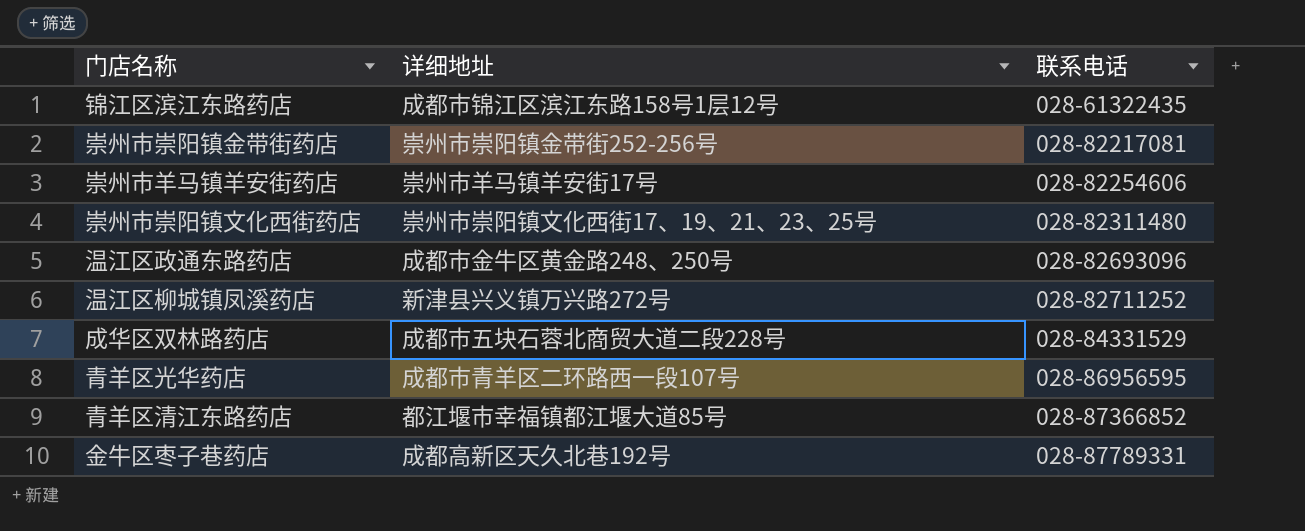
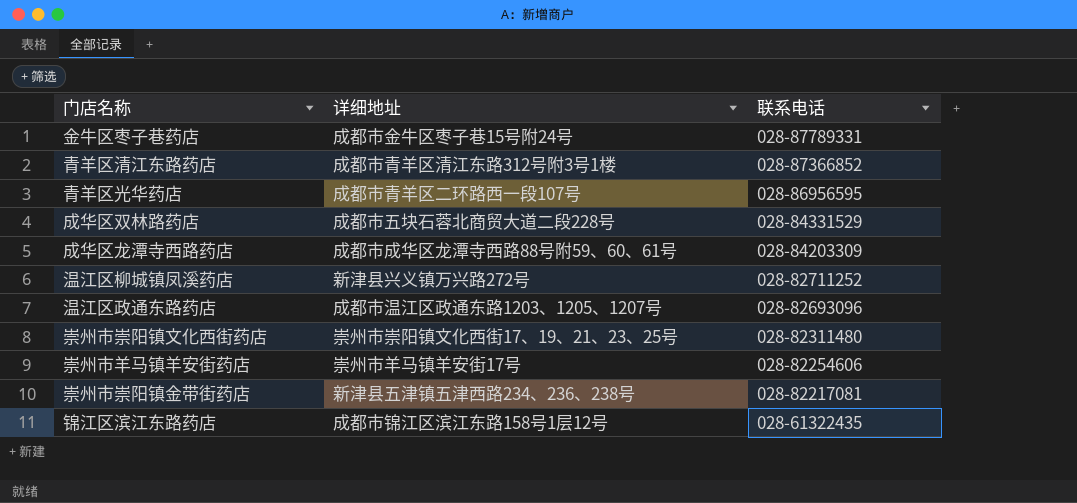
row order: 联系电话 ascending -> 联系电话 descending
金牛区枣子巷药店 | 详细地址: 成都高新区天久北巷192号 -> 成都市金牛区枣子巷15号附24号
青羊区清江东路药店 | 详细地址: 都江堰市幸福镇都江堰大道85号 -> 成都市青羊区清江东路312号附3号1楼
row 成华区龙潭寺西路药店: none -> 成都市成华区龙潭寺西路88号附59、60、61号 | 028-84203309
温江区政通东路药店 | 详细地址: 成都市金牛区黄金路248、250号 -> 成都市温江区政通东路1203、1205、1207号
崇州市崇阳镇金带街药店 | 详细地址: 崇州市崇阳镇金带街252-256号 -> 新津县五津镇五津西路234、236、238号

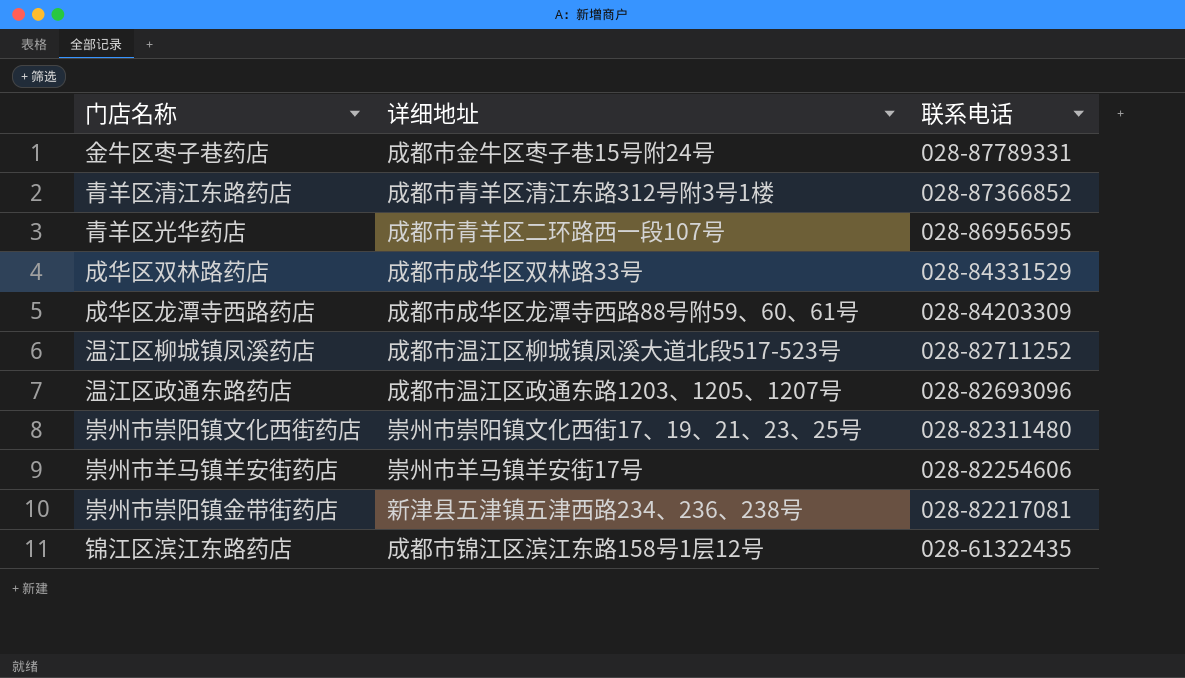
成华区双林路药店 | 详细地址: 成都市五块石蓉北商贸大道二段228号 -> 成都市成华区双林路33号
温江区柳城镇凤溪药店 | 详细地址: 新津县兴义镇万兴路272号 -> 成都市温江区柳城镇凤溪大道北段517-523号

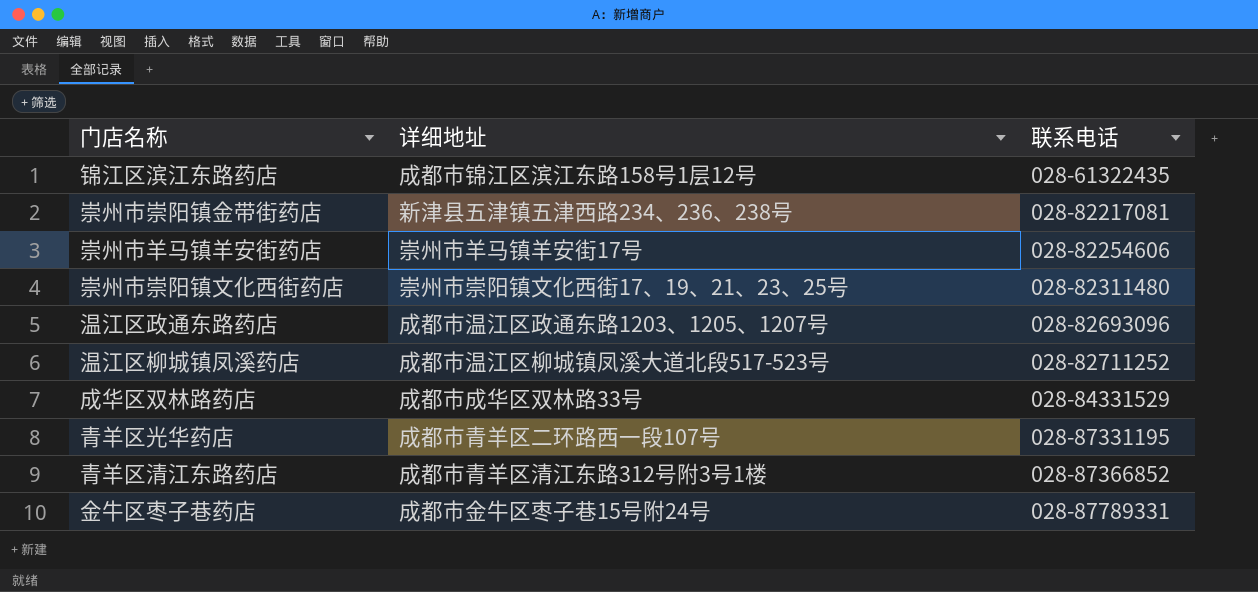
row order: 联系电话 descending -> 联系电话 ascending
row 成华区龙潭寺西路药店: 成都市成华区龙潭寺西路88号附59、60、61号 | 028-84203309 -> none
青羊区光华药店 | 联系电话: 028-86956595 -> 028-87331195

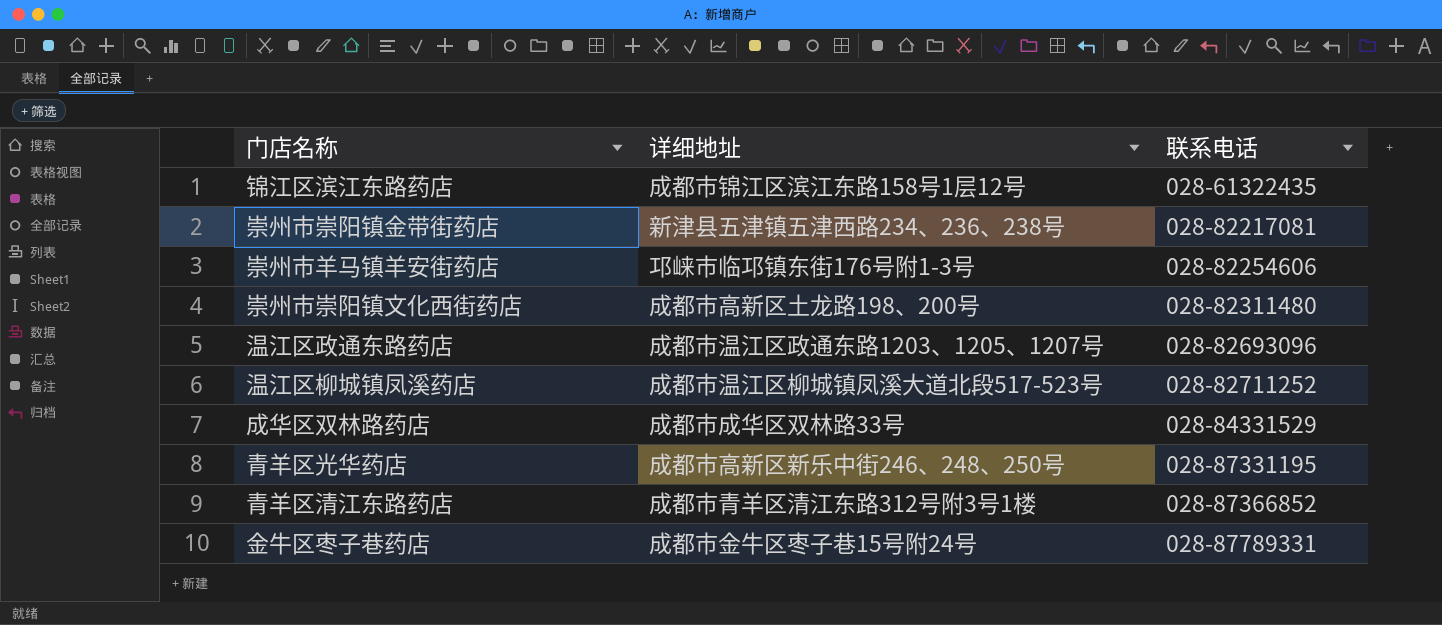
崇州市羊马镇羊安街药店 | 详细地址: 崇州市羊马镇羊安街17号 -> 邛崃市临邛镇东街176号附1-3号
崇州市崇阳镇文化西街药店 | 详细地址: 崇州市崇阳镇文化西街17、19、21、23、25号 -> 成都市高新区土龙路198、200号
青羊区光华药店 | 详细地址: 成都市青羊区二环路西一段107号 -> 成都市高新区新乐中街246、248、250号

